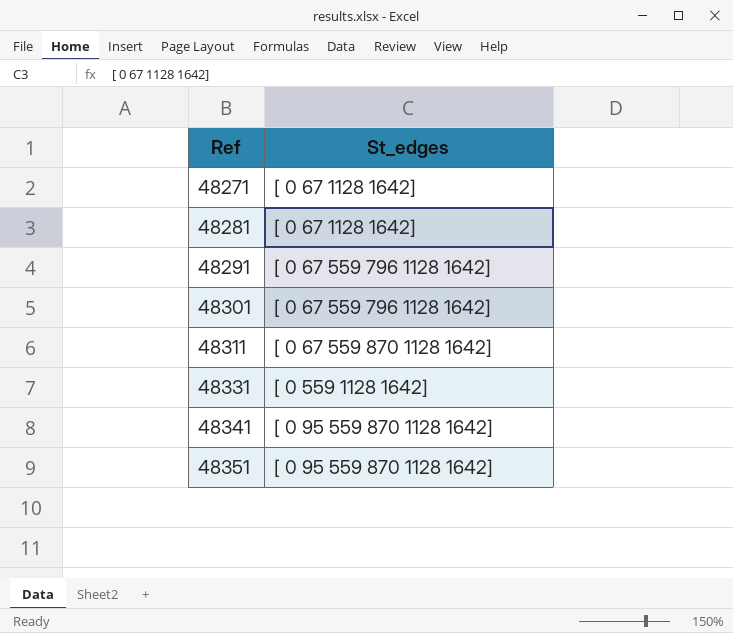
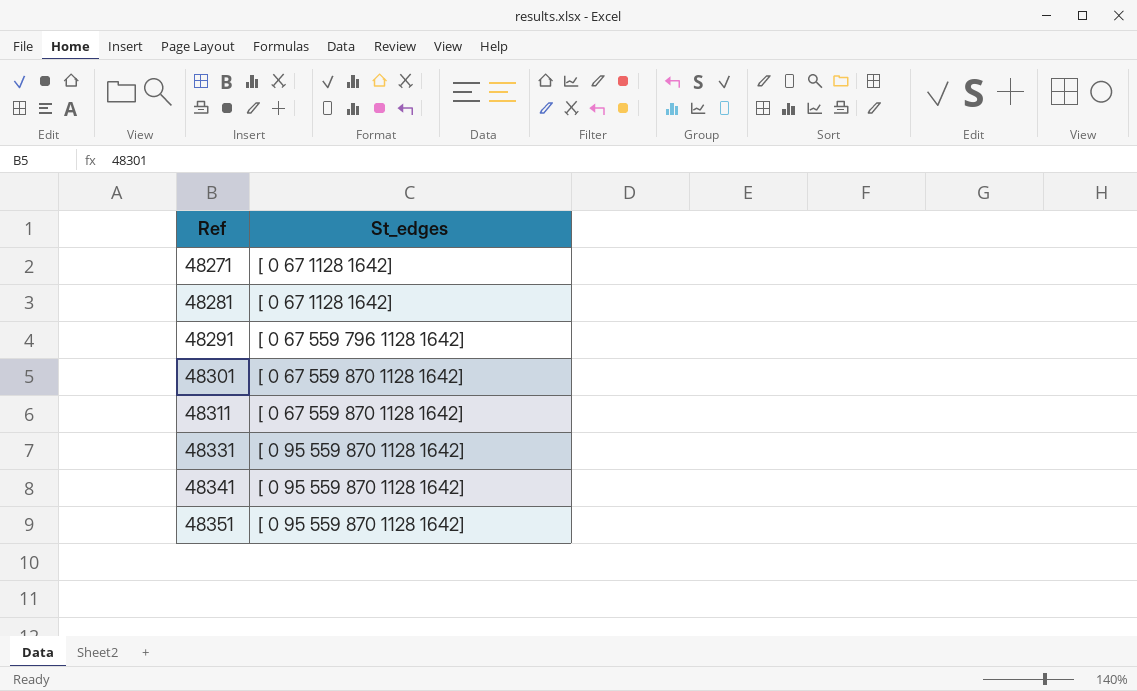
48301 | St_edges: [ 0 67 559 796 1128 1642] -> [ 0 67 559 870 1128 1642]
48331 | St_edges: [ 0 559 1128 1642] -> [ 0 95 559 870 1128 1642]

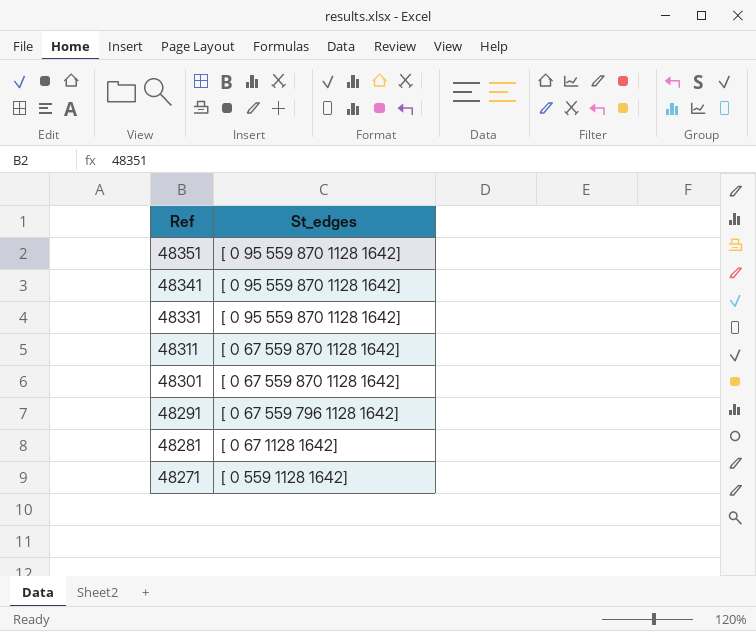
row order: Ref ascending -> Ref descending
48271 | St_edges: [ 0 67 1128 1642] -> [ 0 559 1128 1642]

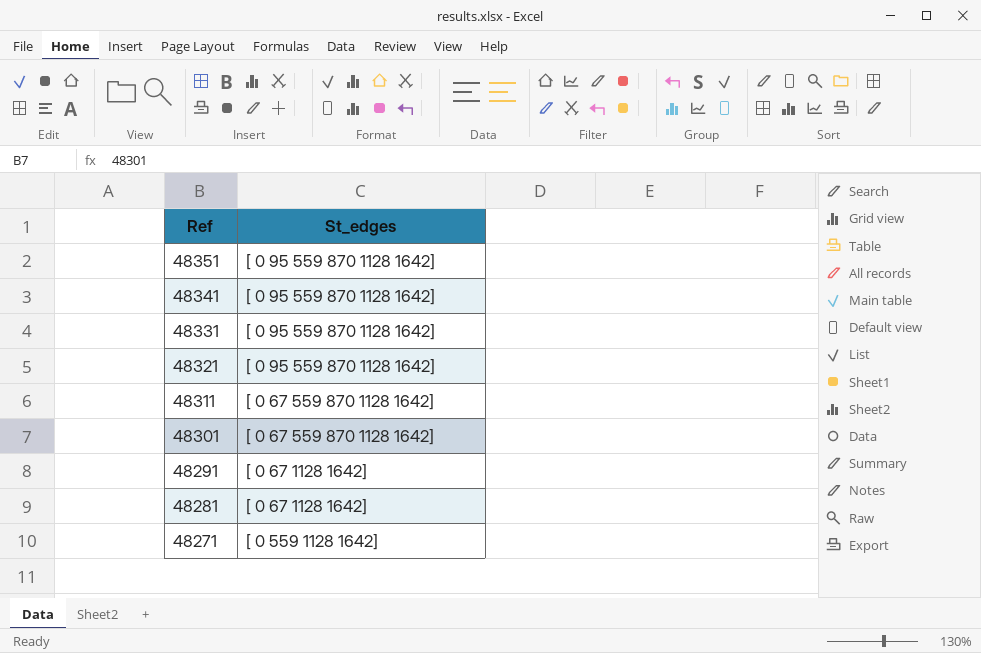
row 48321: none -> [ 0 95 559 870 1128 1642]
48291 | St_edges: [ 0 67 559 796 1128 1642] -> [ 0 67 1128 1642]

